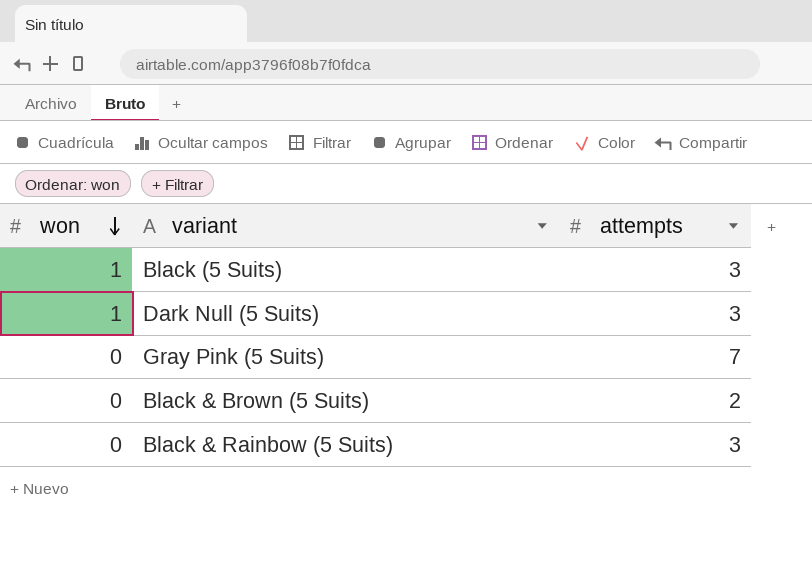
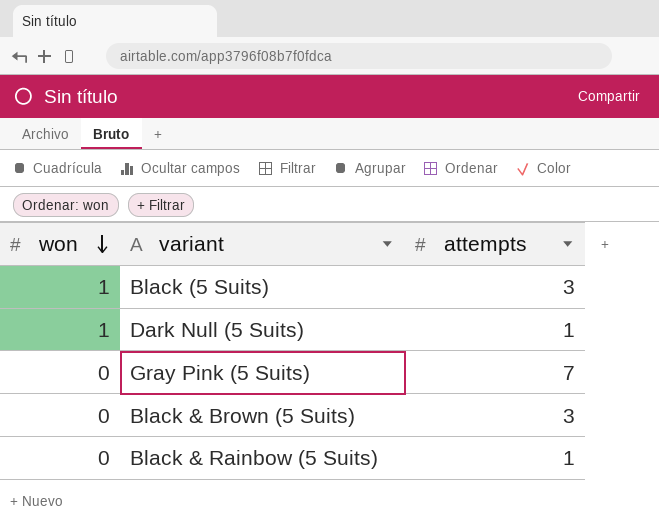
Dark Null (5 Suits) | attempts: 3 -> 1
Black & Brown (5 Suits) | attempts: 2 -> 3
Black & Rainbow (5 Suits) | attempts: 3 -> 1

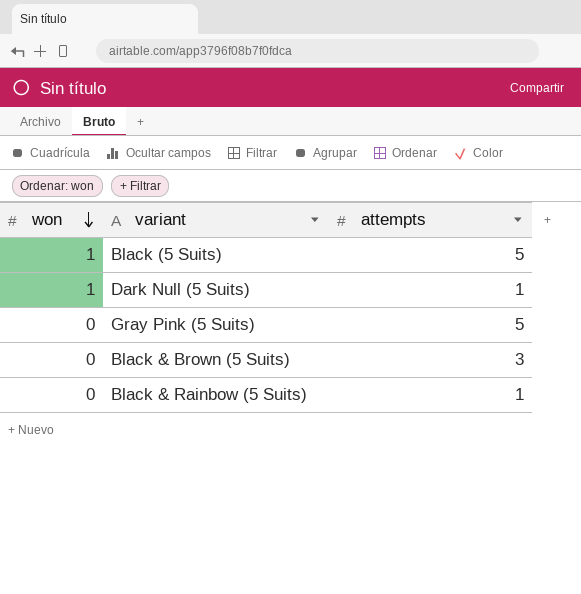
Black (5 Suits) | attempts: 3 -> 5
Gray Pink (5 Suits) | attempts: 7 -> 5

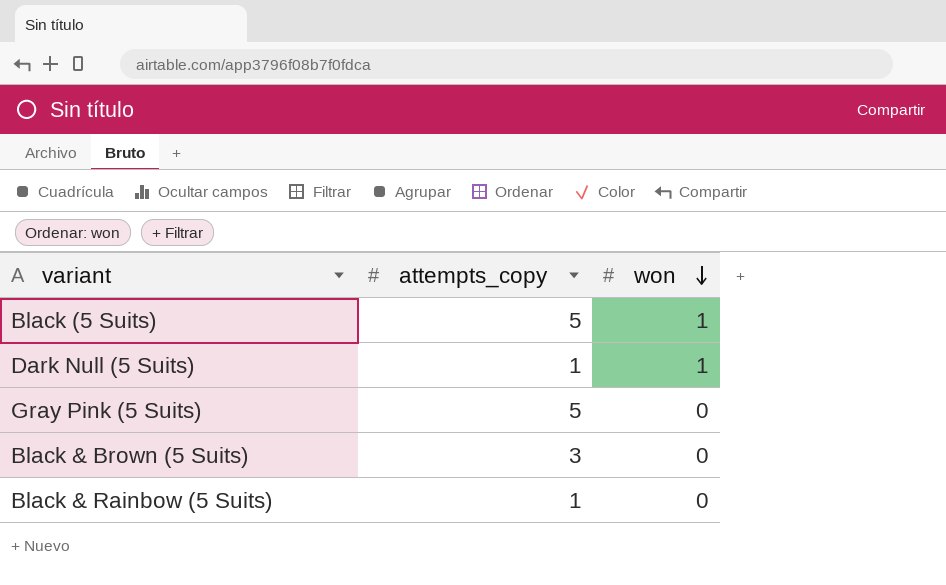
column name: attempts -> attempts_copy
column won | position: 1 -> 3

